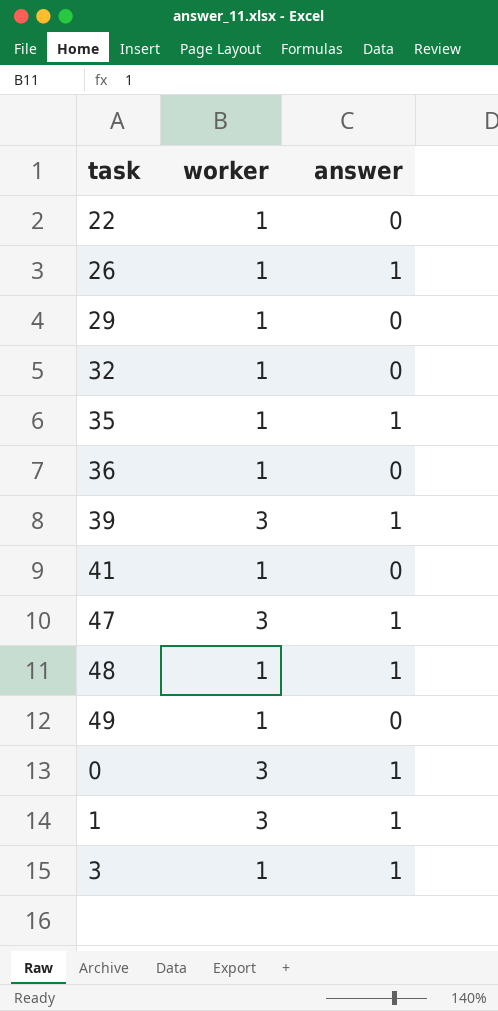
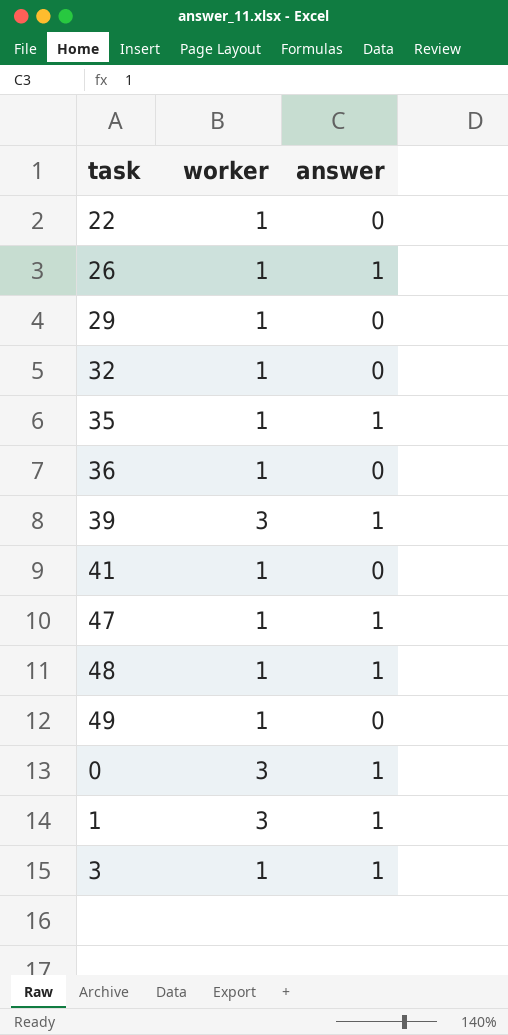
47 | worker: 3 -> 1

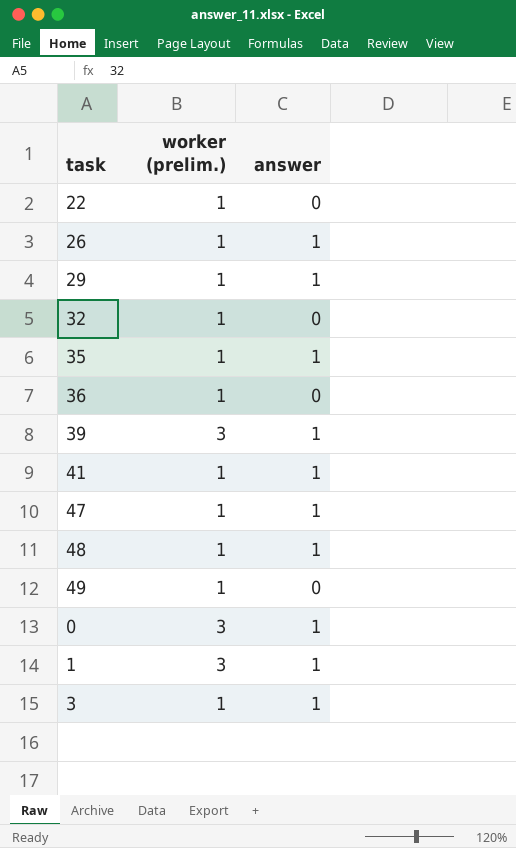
column name: worker -> worker (prelim.)
29 | answer: 0 -> 1
41 | answer: 0 -> 1

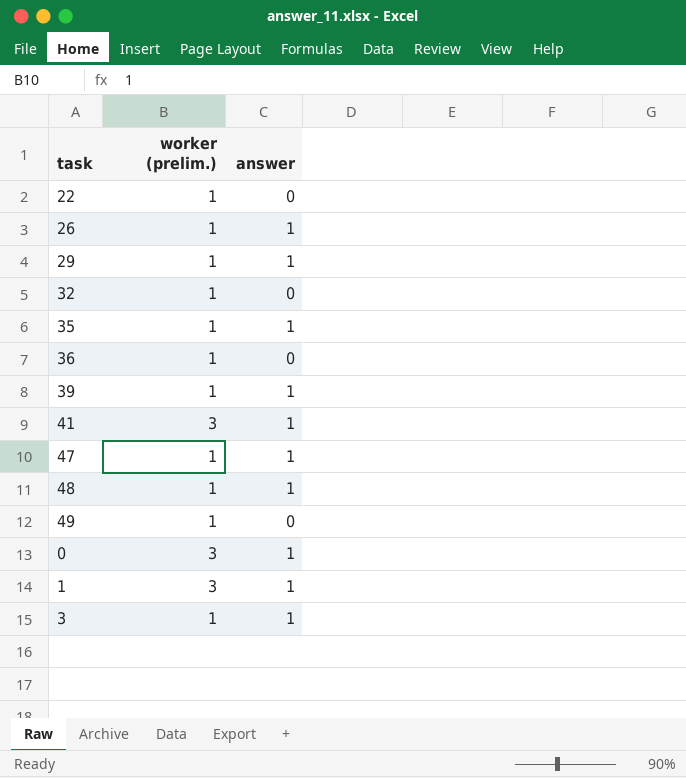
39 | worker (prelim.): 3 -> 1
41 | worker (prelim.): 1 -> 3

